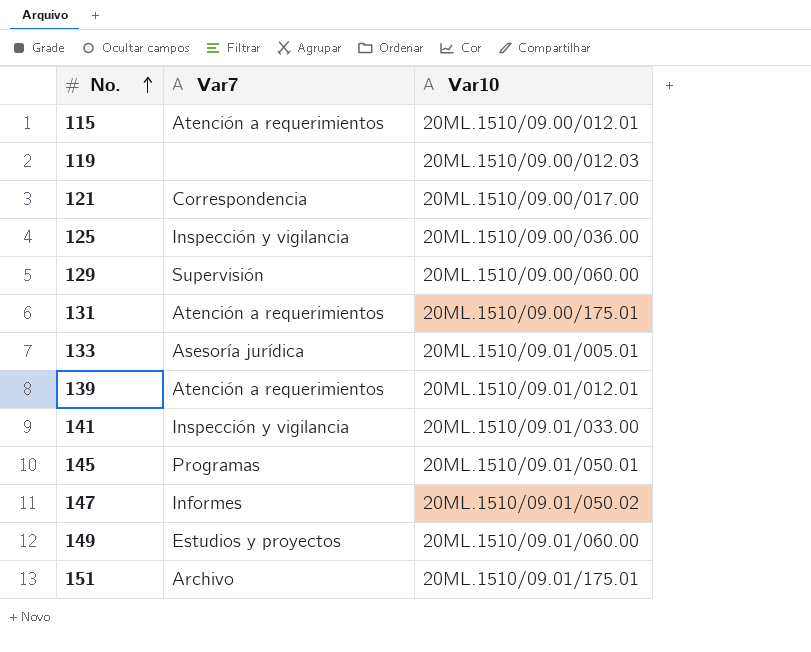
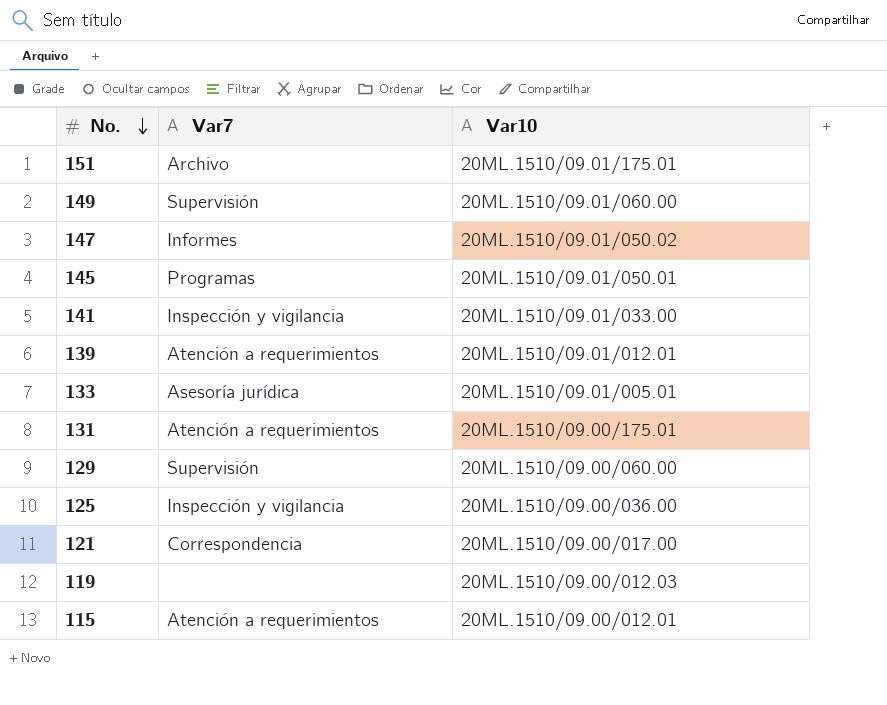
row order: No. ascending -> No. descending
149 | Var7: Estudios y proyectos -> Supervisión

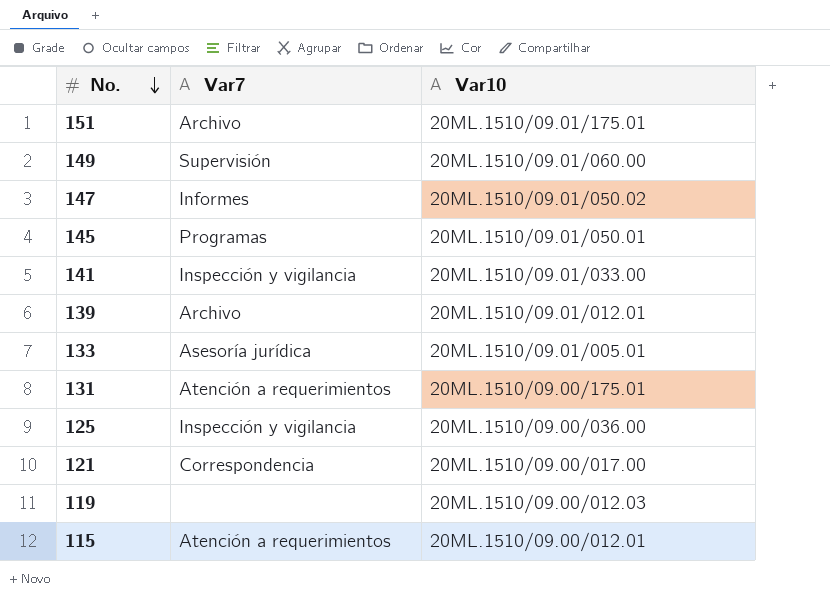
row 129: Supervisión | 20ML.1510/09.00/060.00 -> none
139 | Var7: Atención a requerimientos -> Archivo

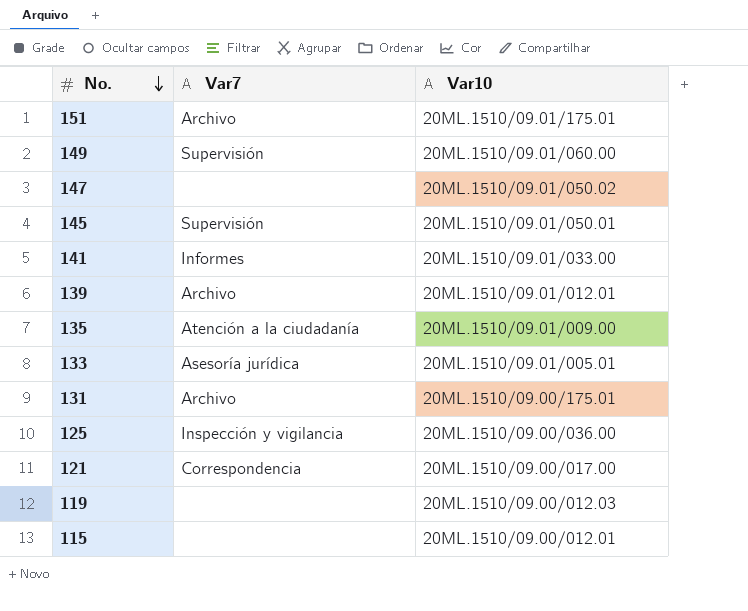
147 | Var7: Informes -> none
145 | Var7: Programas -> Supervisión
141 | Var7: Inspección y vigilancia -> Informes
row 135: none -> Atención a la ciudadanía | 20ML.1510/09.01/009.00
131 | Var7: Atención a requerimientos -> Archivo
115 | Var7: Atención a requerimientos -> none

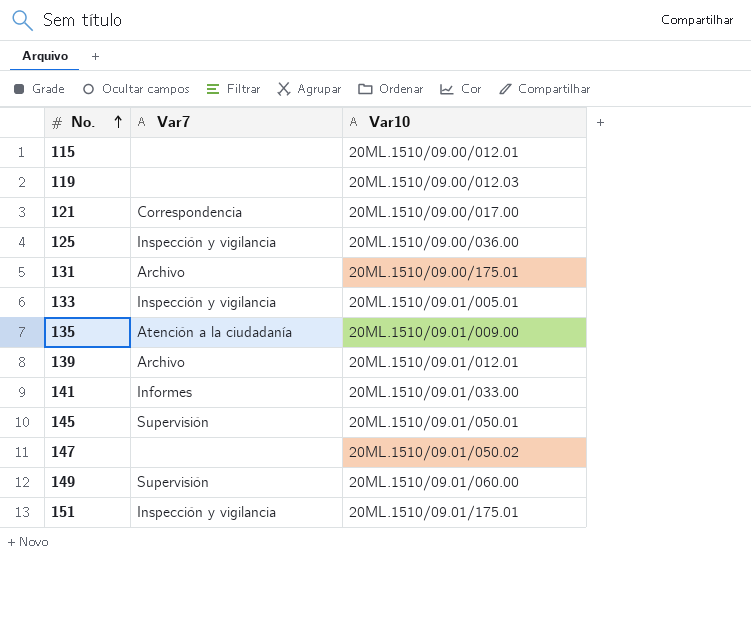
row order: No. descending -> No. ascending
133 | Var7: Asesoría jurídica -> Inspección y vigilancia
151 | Var7: Archivo -> Inspección y vigilancia

